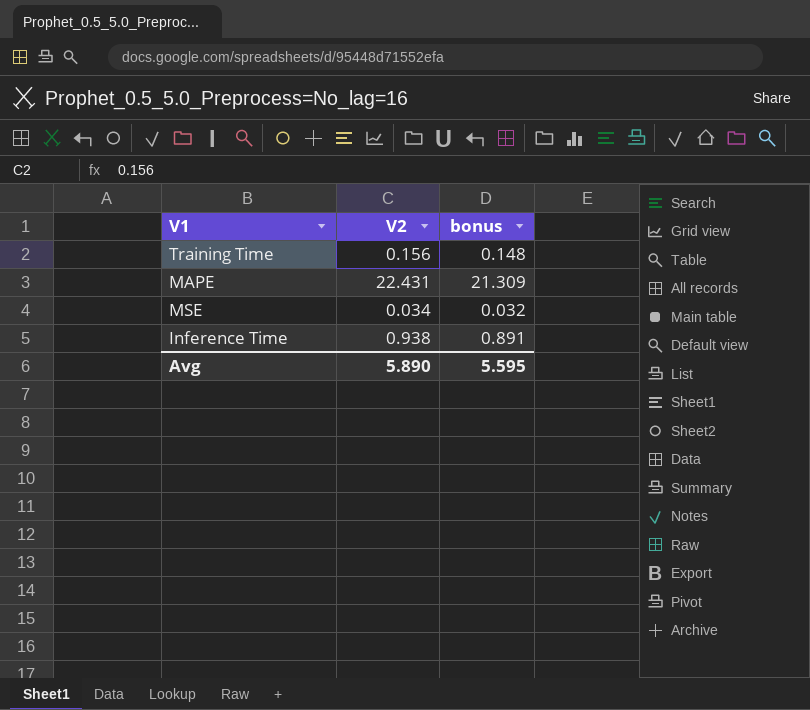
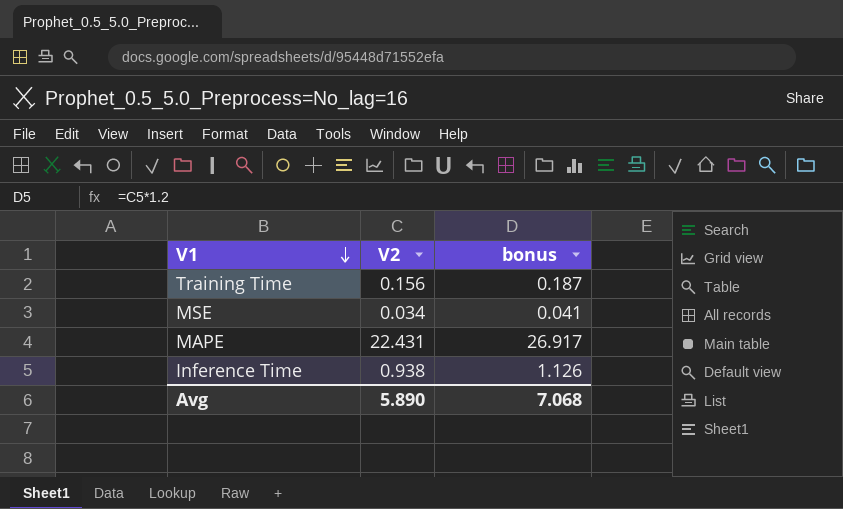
row order: none -> V1 descending
column bonus | formula: [V2] * 0.95 -> [V2] * 1.2
Avg | bonus: 5.595 -> 7.068

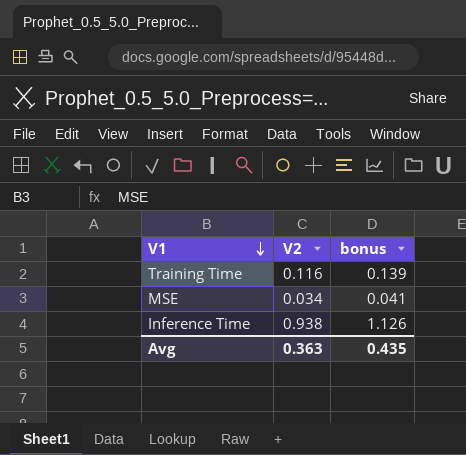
row MAPE: 22.431 | 26.917 -> none
Training Time | V2: 0.156 -> 0.116
Training Time | bonus: 0.187 -> 0.139
Avg | V2: 5.890 -> 0.363
Avg | bonus: 7.068 -> 0.435

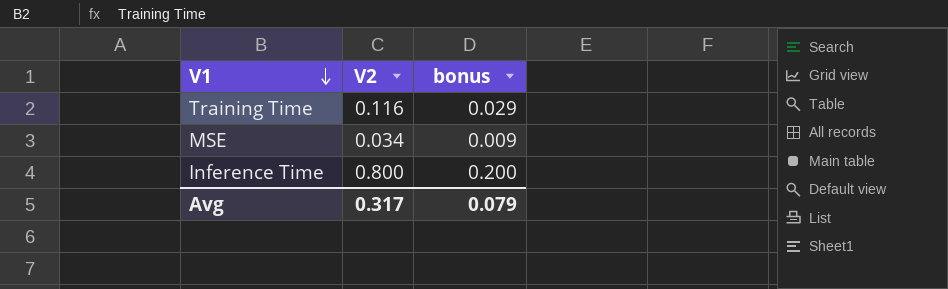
column bonus | formula: [V2] * 1.2 -> [V2] * 0.25
Inference Time | V2: 0.938 -> 0.800
Avg | V2: 0.363 -> 0.317
Avg | bonus: 0.435 -> 0.079

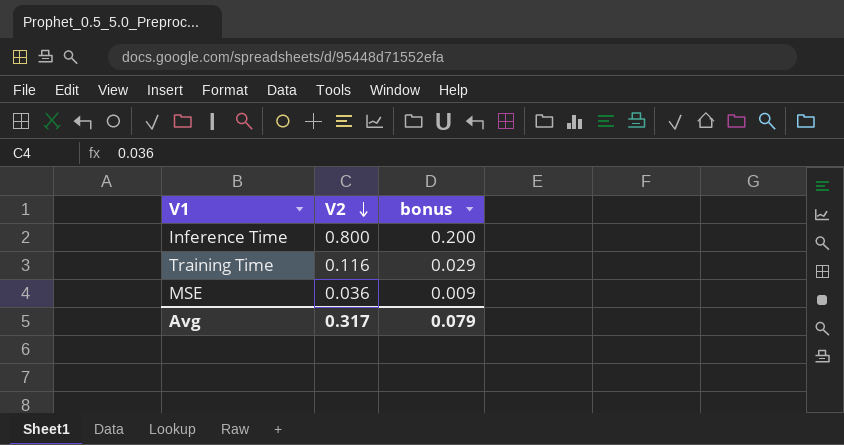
row order: V1 descending -> V2 descending
MSE | V2: 0.034 -> 0.036

